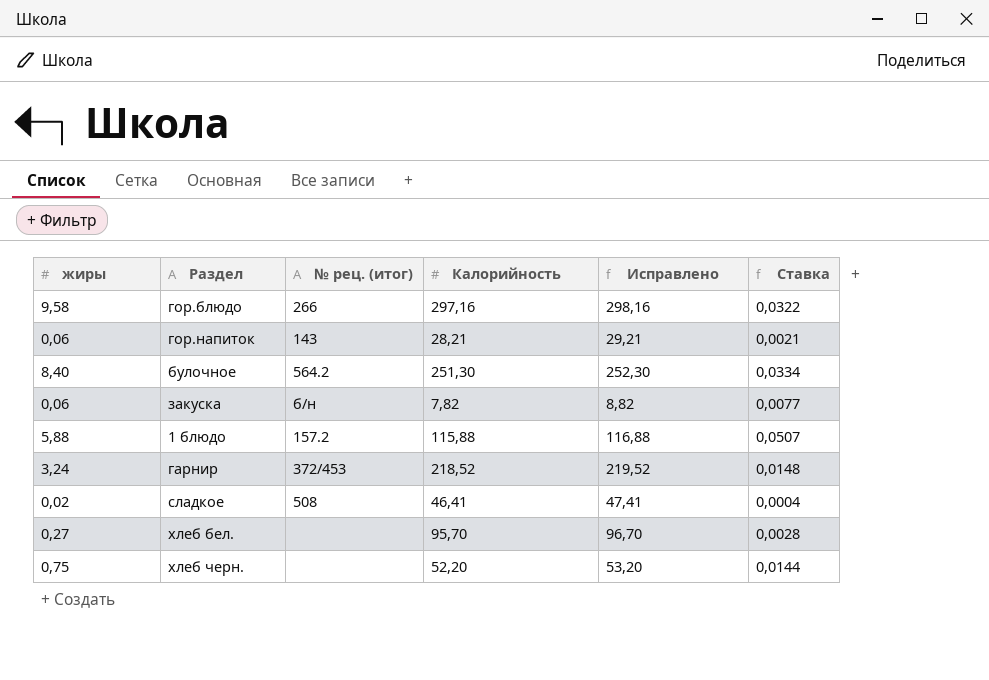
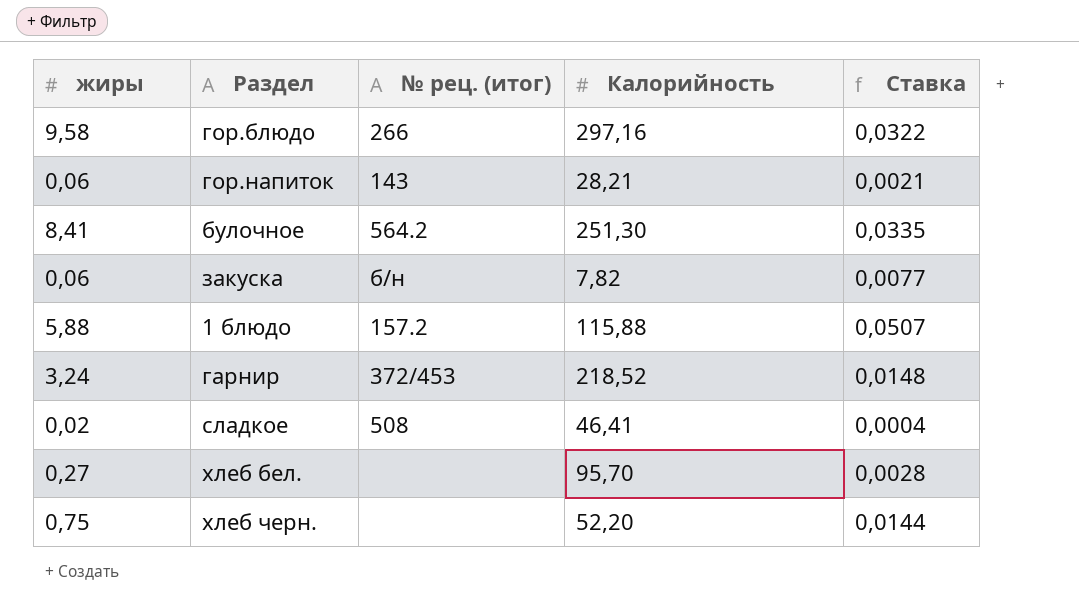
column Исправлено | formula: [Калорийность] + 1 -> none
булочное | жиры: 8,40 -> 8,41
булочное | Ставка: 0,0334 -> 0,0335

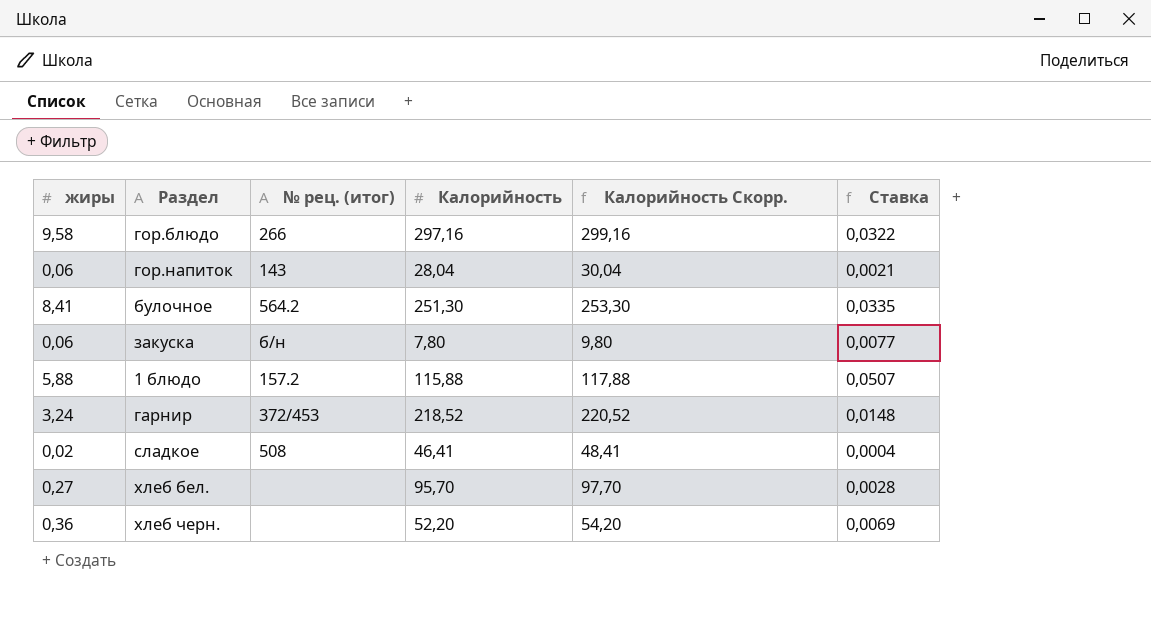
column Калорийность Скорр. | formula: none -> [Калорийность] + 2
гор.напиток | Калорийность: 28,21 -> 28,04
закуска | Калорийность: 7,82 -> 7,80
хлеб черн. | жиры: 0,75 -> 0,36
хлеб черн. | Ставка: 0,0144 -> 0,0069

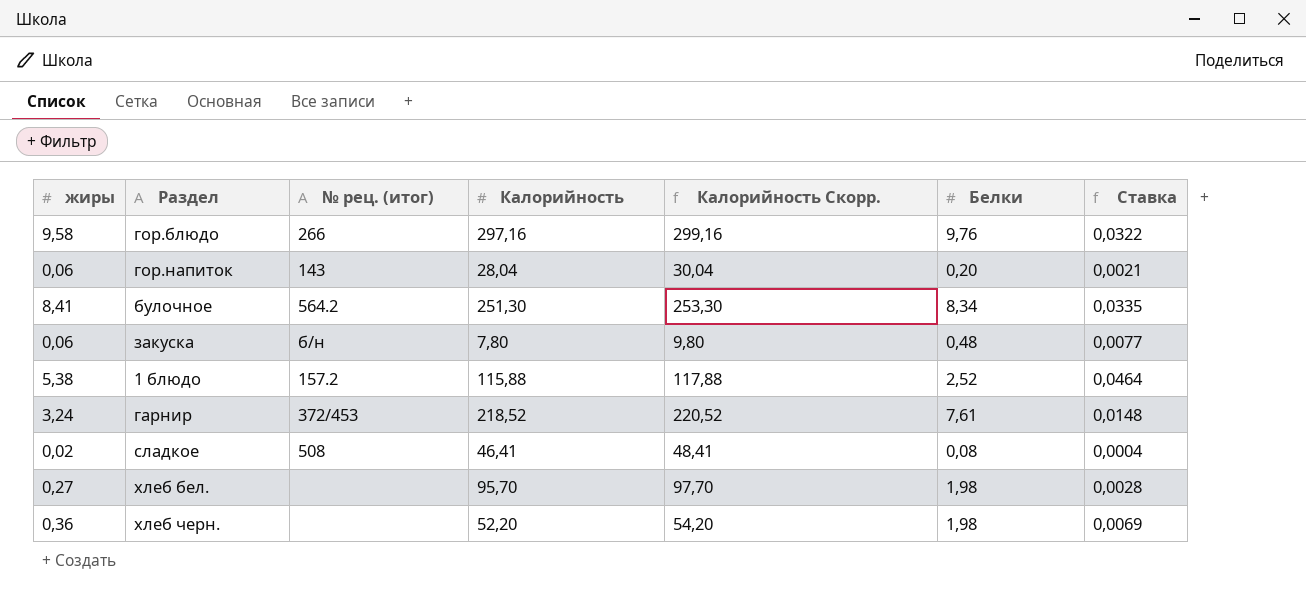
column Белки | position: none -> 6
1 блюдо | жиры: 5,88 -> 5,38
1 блюдо | Ставка: 0,0507 -> 0,0464

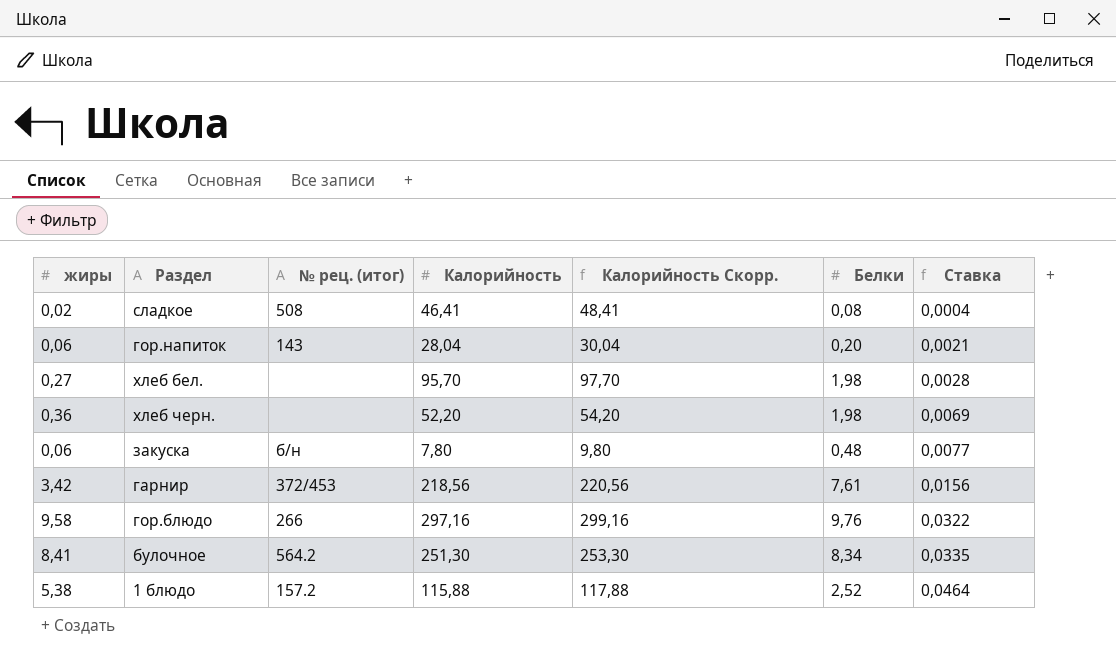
row order: none -> Ставка ascending
гарнир | жиры: 3,24 -> 3,42
гарнир | Калорийность: 218,52 -> 218,56
гарнир | Калорийность Скорр.: 220,52 -> 220,56
гарнир | Ставка: 0,0148 -> 0,0156

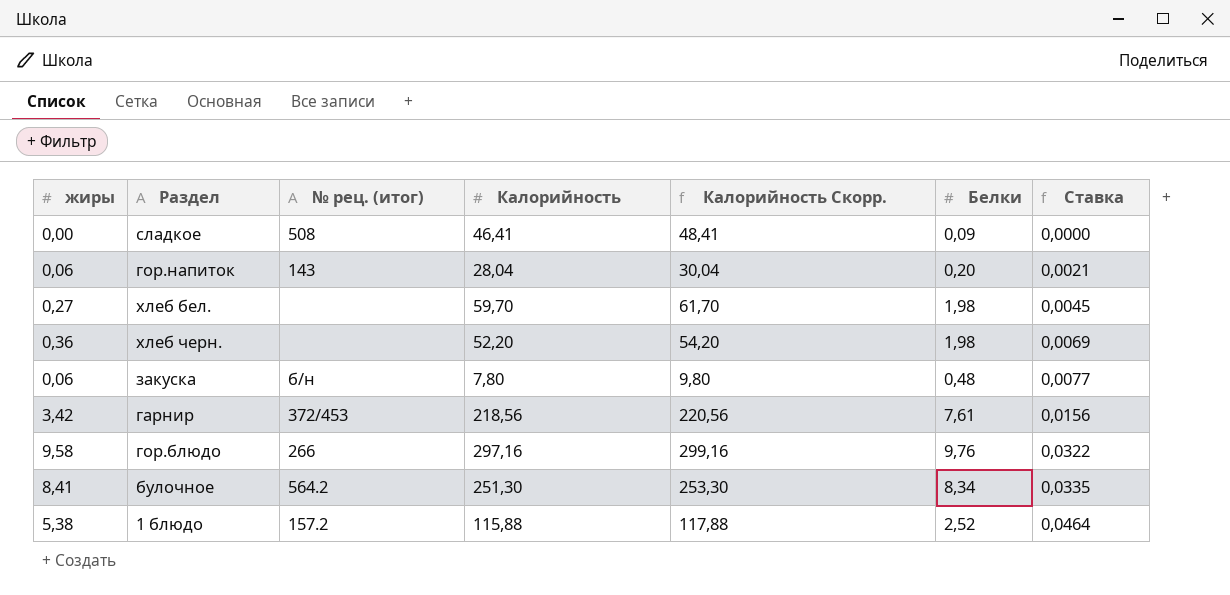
сладкое | жиры: 0,02 -> 0,00
сладкое | Белки: 0,08 -> 0,09
сладкое | Ставка: 0,0004 -> 0,0000
хлеб бел. | Калорийность: 95,70 -> 59,70
хлеб бел. | Калорийность Скорр.: 97,70 -> 61,70
хлеб бел. | Ставка: 0,0028 -> 0,0045

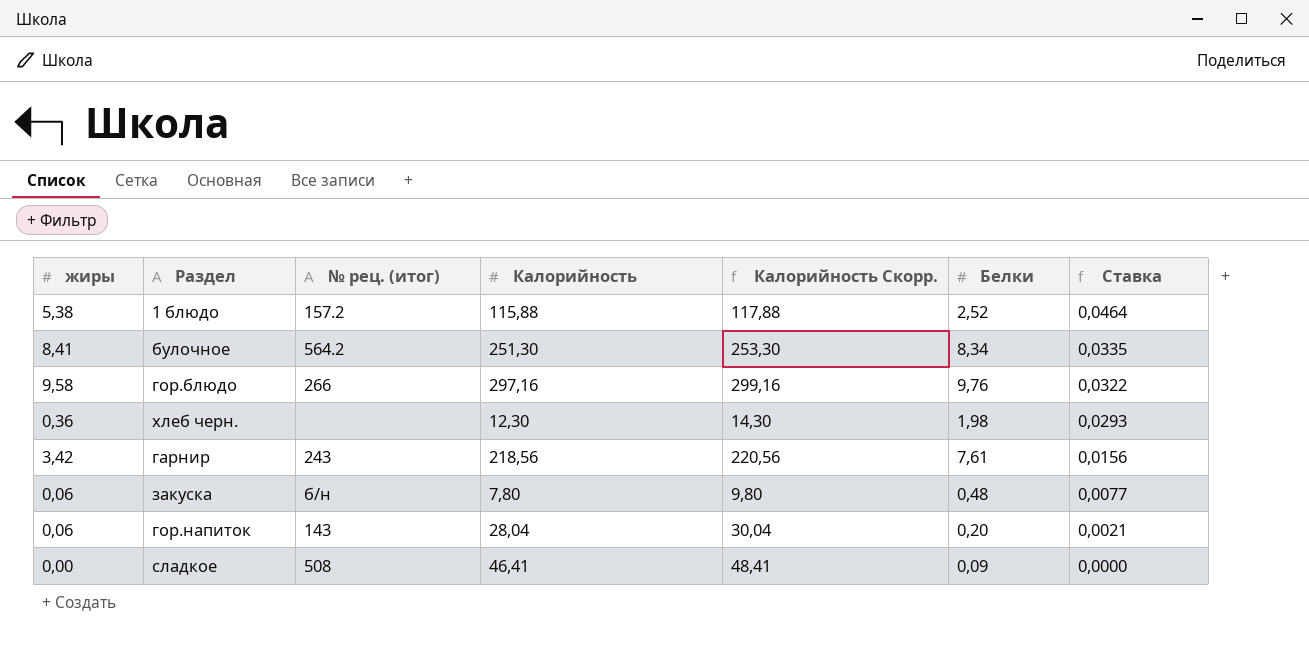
row order: Ставка ascending -> Ставка descending
row хлеб бел.: 0,27 | none | 59,70 | 61,70 | 1,98 | 0,0045 -> none
хлеб черн. | Калорийность: 52,20 -> 12,30
хлеб черн. | Калорийность Скорр.: 54,20 -> 14,30
хлеб черн. | Ставка: 0,0069 -> 0,0293
гарнир | № рец. (итог): 372/453 -> 243

